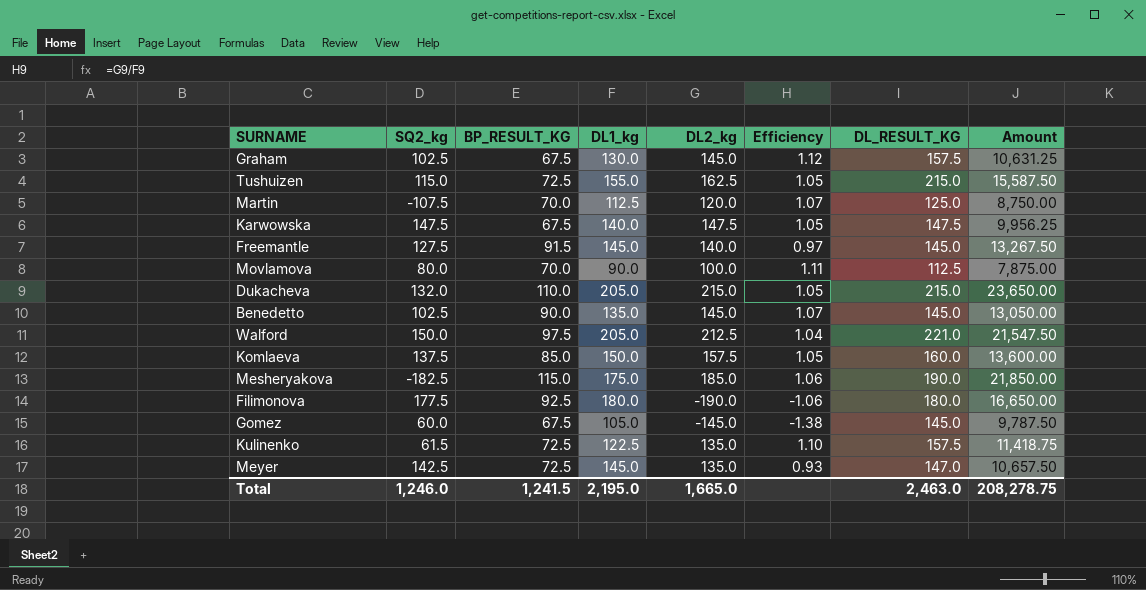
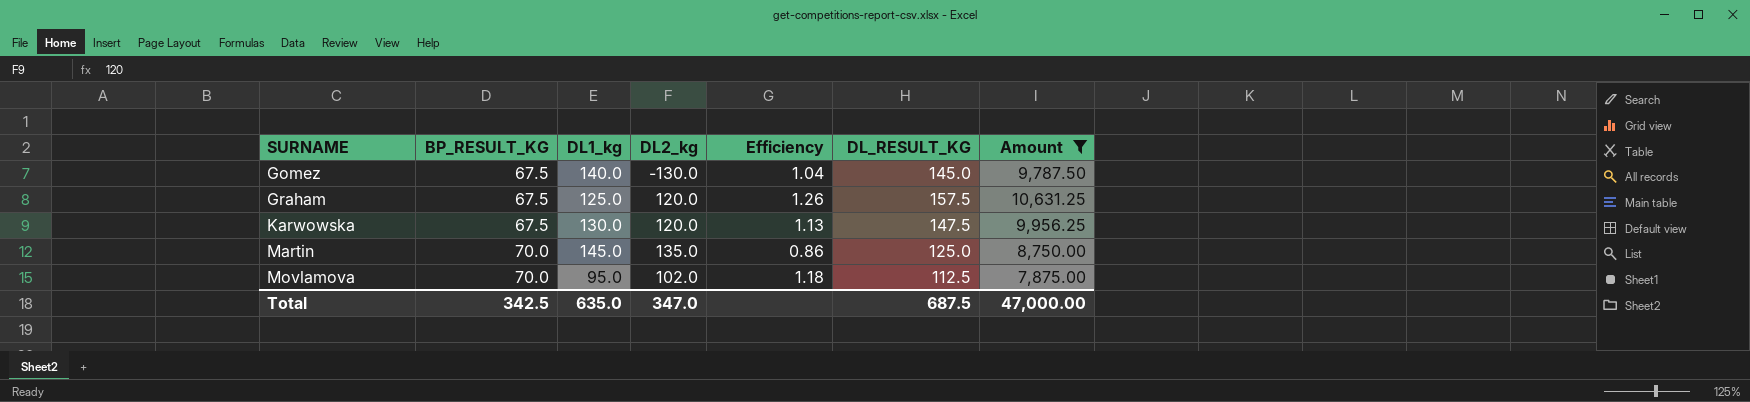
filter: none -> Amount <= 10,631.25
row order: none -> SURNAME ascending
column SQ2_kg | position: 2 -> none
column Efficiency | formula: [DL2_kg] / [DL1_kg] -> [DL_RESULT_KG] / [DL1_kg]
Gomez | DL1_kg: 105.0 -> 140.0
Gomez | DL2_kg: -145.0 -> -130.0
Graham | DL1_kg: 130.0 -> 125.0
Graham | DL2_kg: 145.0 -> 120.0
Karwowska | DL1_kg: 140.0 -> 130.0
Karwowska | DL2_kg: 147.5 -> 120.0
Martin | DL1_kg: 112.5 -> 145.0
Martin | DL2_kg: 120.0 -> 135.0
Movlamova | DL1_kg: 90.0 -> 95.0
Movlamova | DL2_kg: 100.0 -> 102.0
Total | BP_RESULT_KG: 1,241.5 -> 342.5
Total | DL1_kg: 2,195.0 -> 635.0
Total | DL2_kg: 1,665.0 -> 347.0
Total | DL_RESULT_KG: 2,463.0 -> 687.5
Total | Amount: 208,278.75 -> 47,000.00

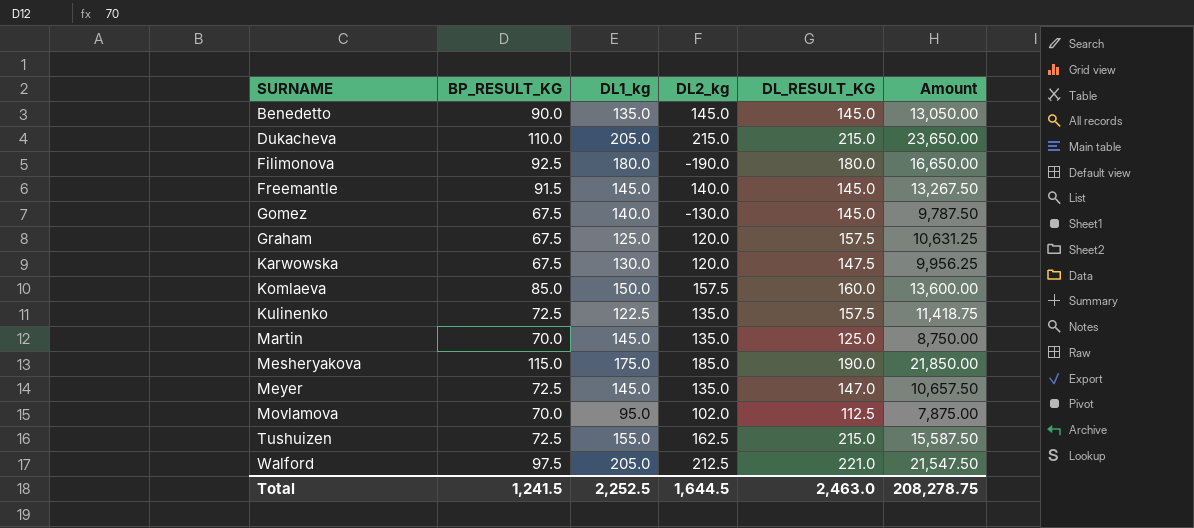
filter: Amount <= 10,631.25 -> none
column Efficiency | formula: [DL_RESULT_KG] / [DL1_kg] -> none
Total | BP_RESULT_KG: 342.5 -> 1,241.5
Total | DL1_kg: 635.0 -> 2,252.5
Total | DL2_kg: 347.0 -> 1,644.5
Total | DL_RESULT_KG: 687.5 -> 2,463.0
Total | Amount: 47,000.00 -> 208,278.75

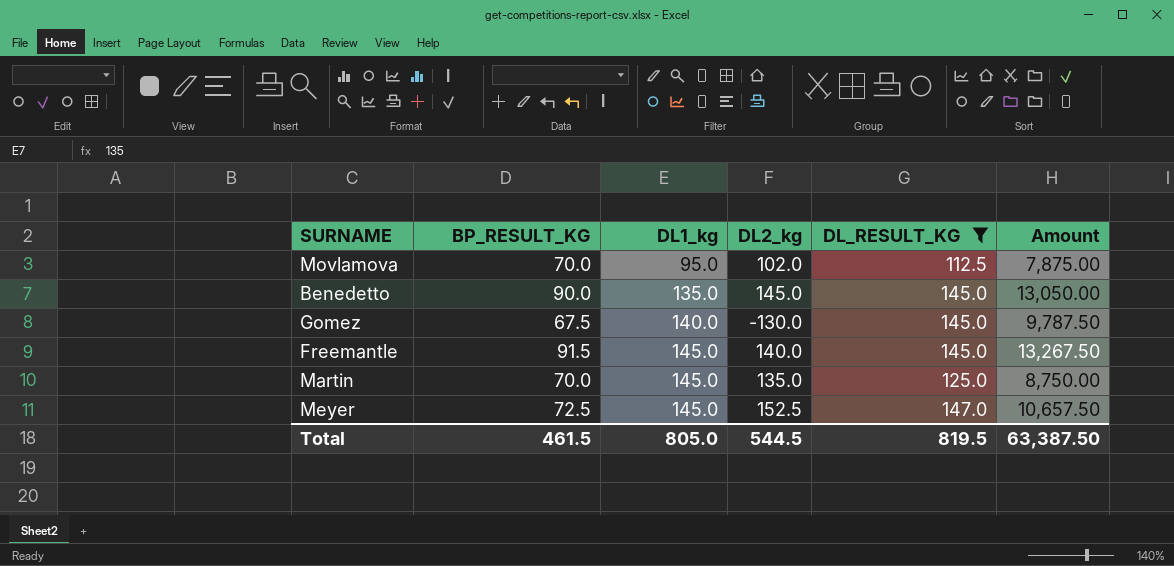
filter: none -> DL_RESULT_KG <= 147.0
row order: SURNAME ascending -> DL1_kg ascending
Meyer | DL2_kg: 135.0 -> 152.5
Total | BP_RESULT_KG: 1,241.5 -> 461.5
Total | DL1_kg: 2,252.5 -> 805.0
Total | DL2_kg: 1,644.5 -> 544.5
Total | DL_RESULT_KG: 2,463.0 -> 819.5
Total | Amount: 208,278.75 -> 63,387.50

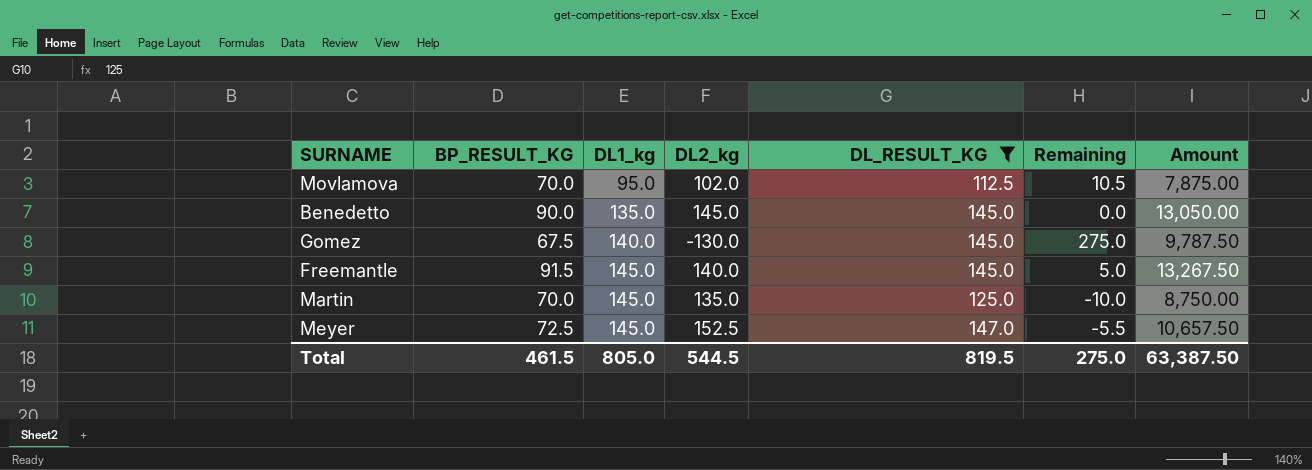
column Remaining | formula: none -> [DL_RESULT_KG] - [DL2_kg]

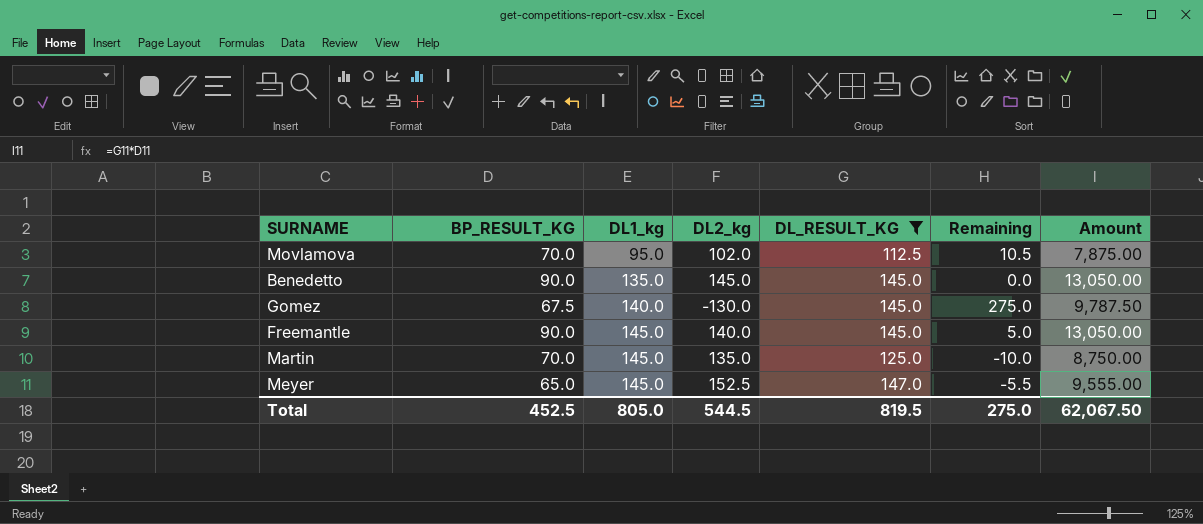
Freemantle | BP_RESULT_KG: 91.5 -> 90.0
Freemantle | Amount: 13,267.50 -> 13,050.00
Meyer | BP_RESULT_KG: 72.5 -> 65.0
Meyer | Amount: 10,657.50 -> 9,555.00
Total | BP_RESULT_KG: 461.5 -> 452.5
Total | Amount: 63,387.50 -> 62,067.50

